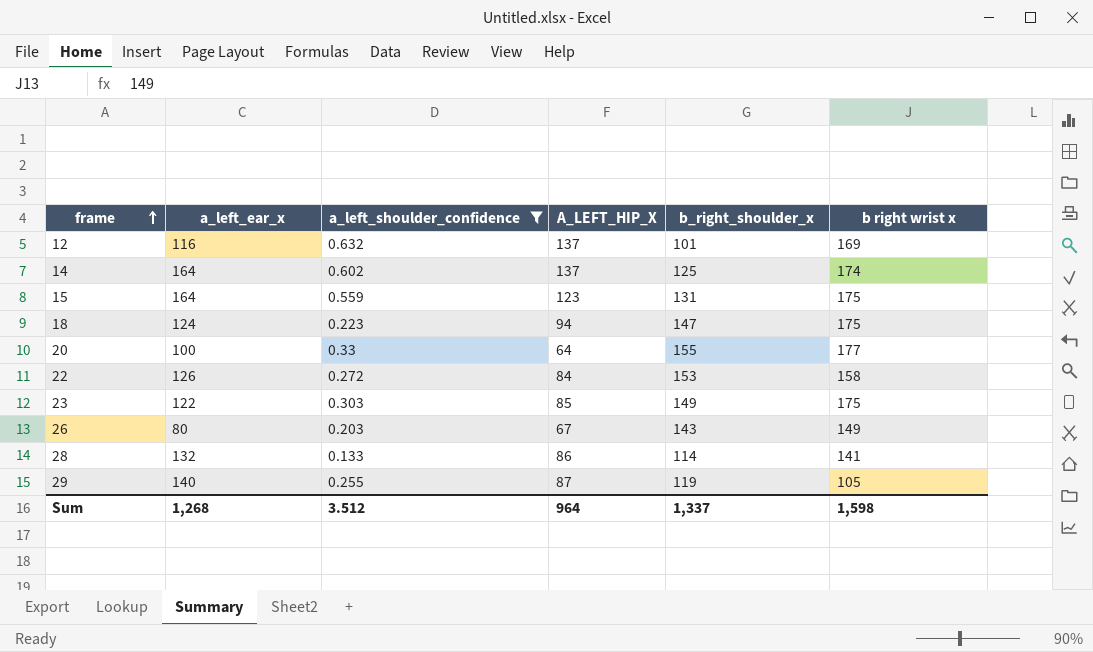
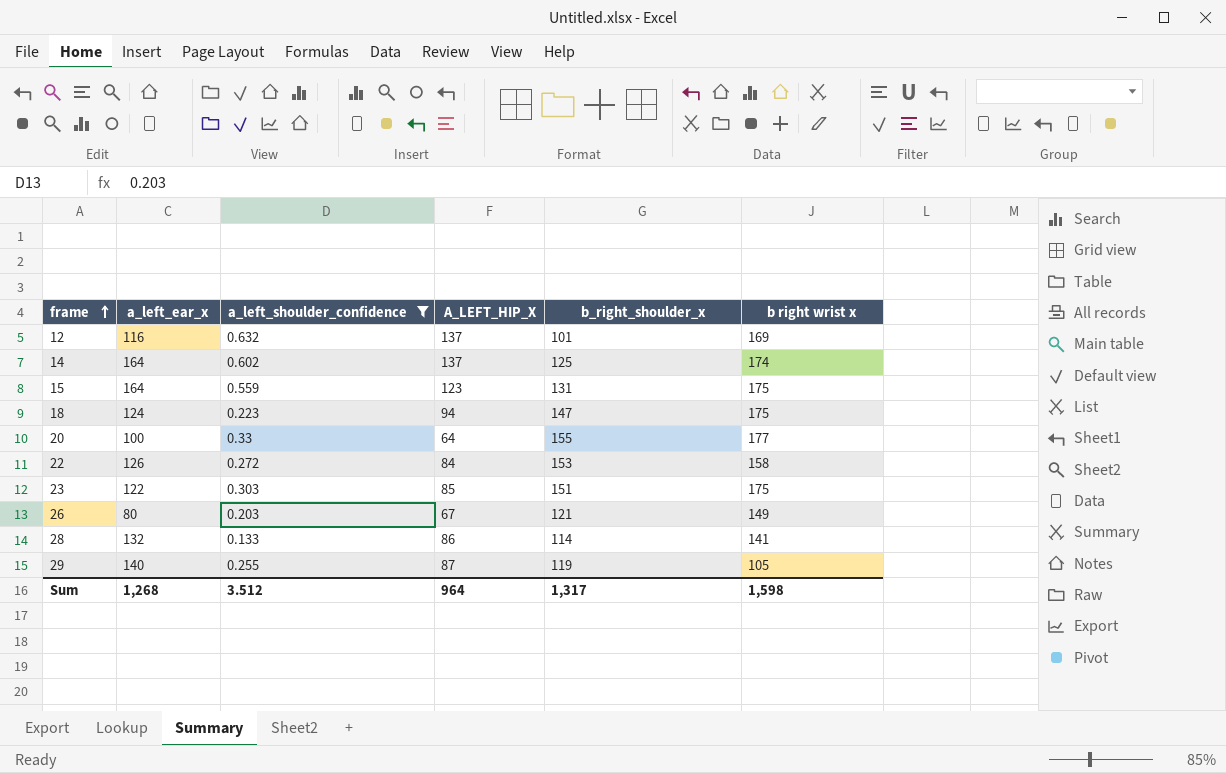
23 | b_right_shoulder_x: 149 -> 151
26 | b_right_shoulder_x: 143 -> 121
Sum | b_right_shoulder_x: 1,337 -> 1,317

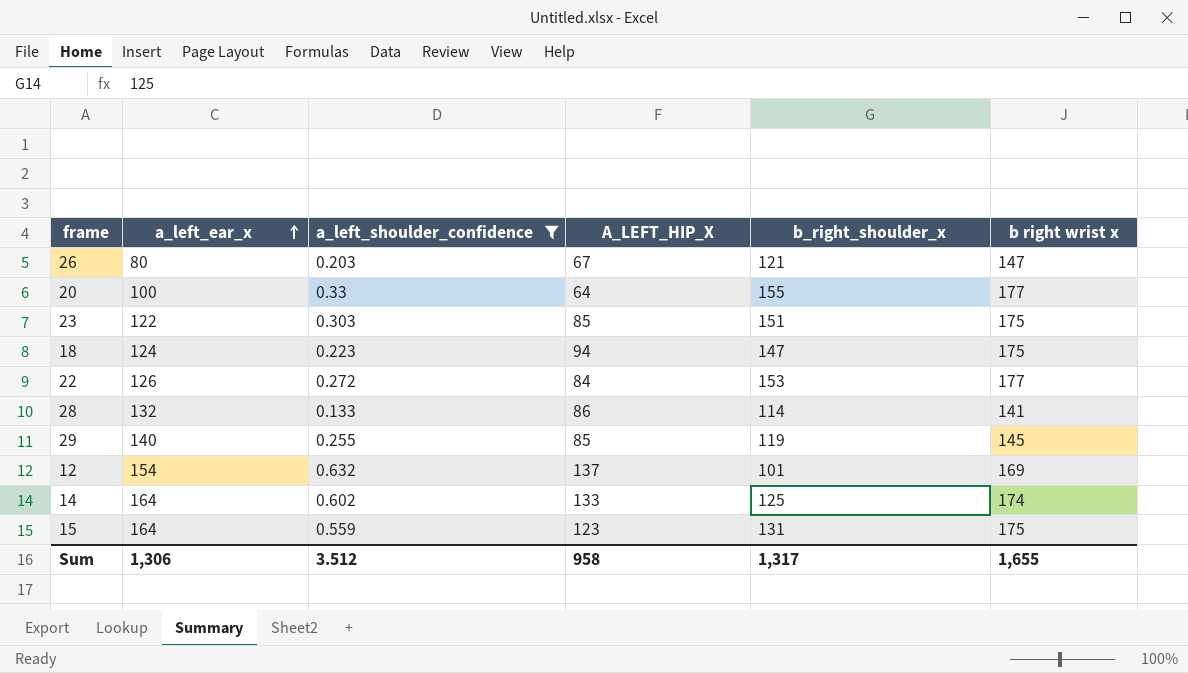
row order: frame ascending -> a_left_ear_x ascending
26 | b right wrist x: 149 -> 147
22 | b right wrist x: 158 -> 177
29 | A_LEFT_HIP_X: 87 -> 85
29 | b right wrist x: 105 -> 145
12 | a_left_ear_x: 116 -> 154
14 | A_LEFT_HIP_X: 137 -> 133
Sum | a_left_ear_x: 1,268 -> 1,306
Sum | A_LEFT_HIP_X: 964 -> 958
Sum | b right wrist x: 1,598 -> 1,655

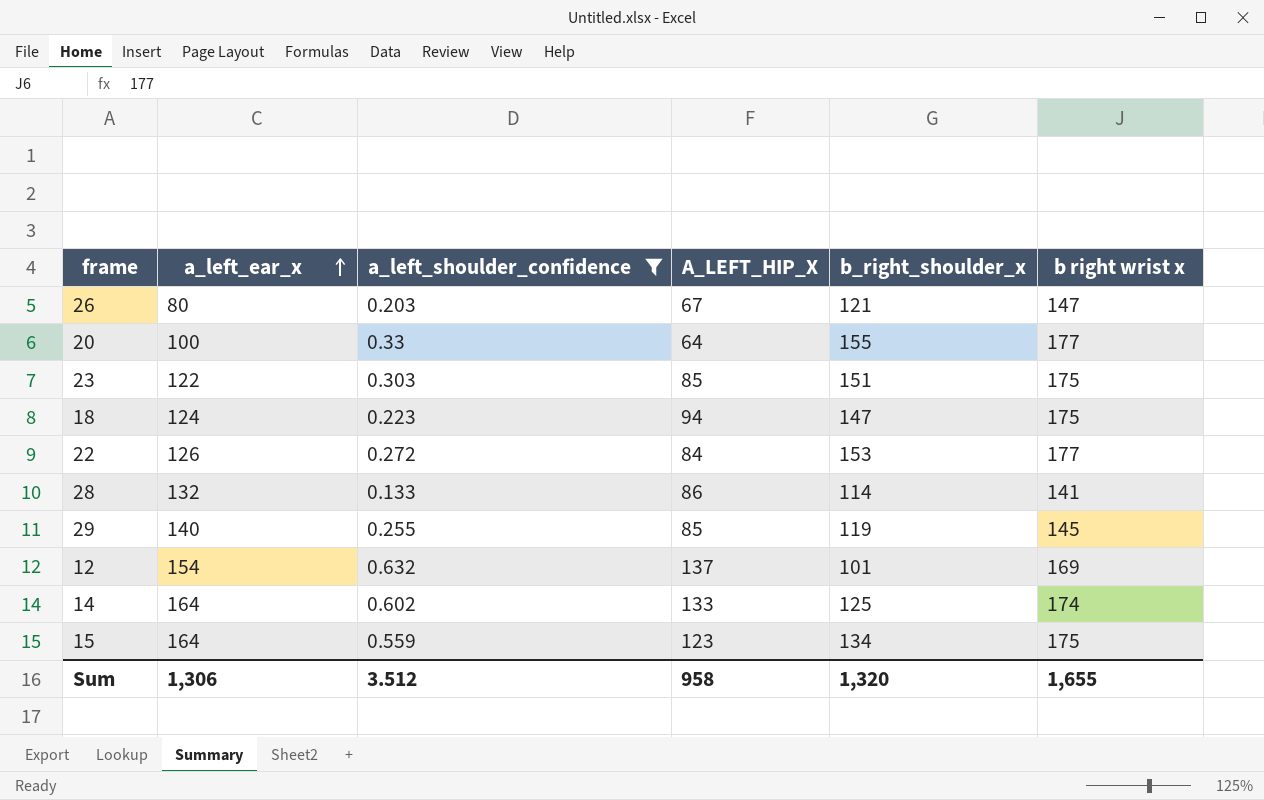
15 | b_right_shoulder_x: 131 -> 134
Sum | b_right_shoulder_x: 1,317 -> 1,320

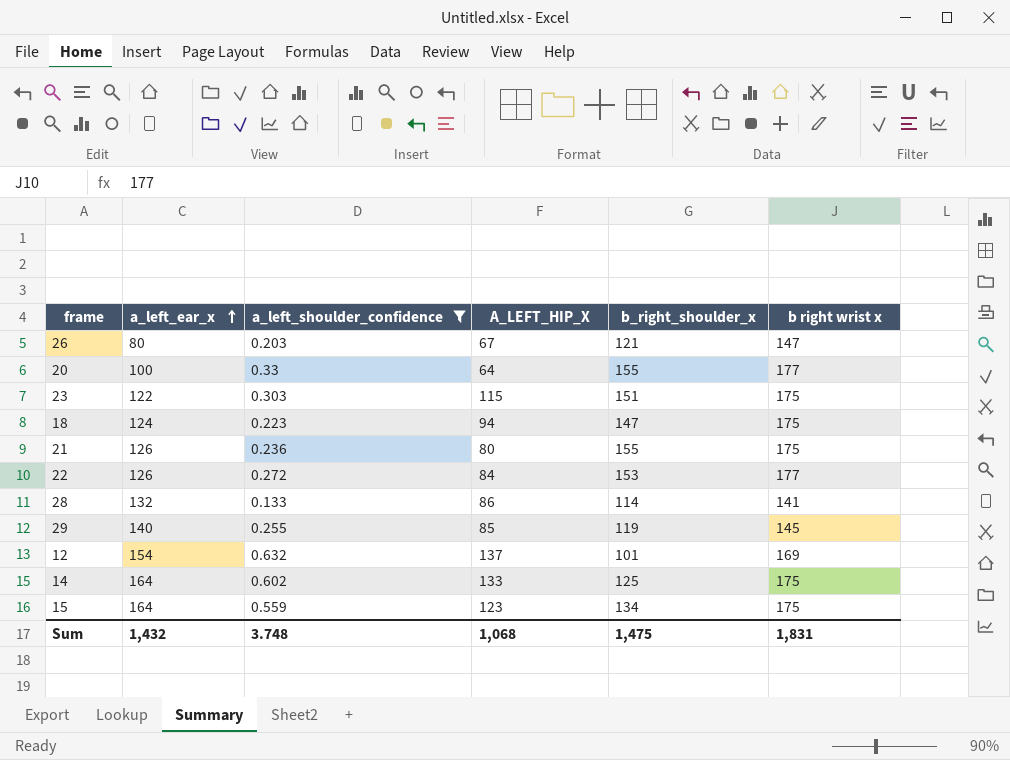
23 | A_LEFT_HIP_X: 85 -> 115
row 21: none -> 126 | 0.236 | 80 | 155 | 175
14 | b right wrist x: 174 -> 175
Sum | a_left_ear_x: 1,306 -> 1,432
Sum | a_left_shoulder_confidence: 3.512 -> 3.748
Sum | A_LEFT_HIP_X: 958 -> 1,068
Sum | b_right_shoulder_x: 1,320 -> 1,475
Sum | b right wrist x: 1,655 -> 1,831

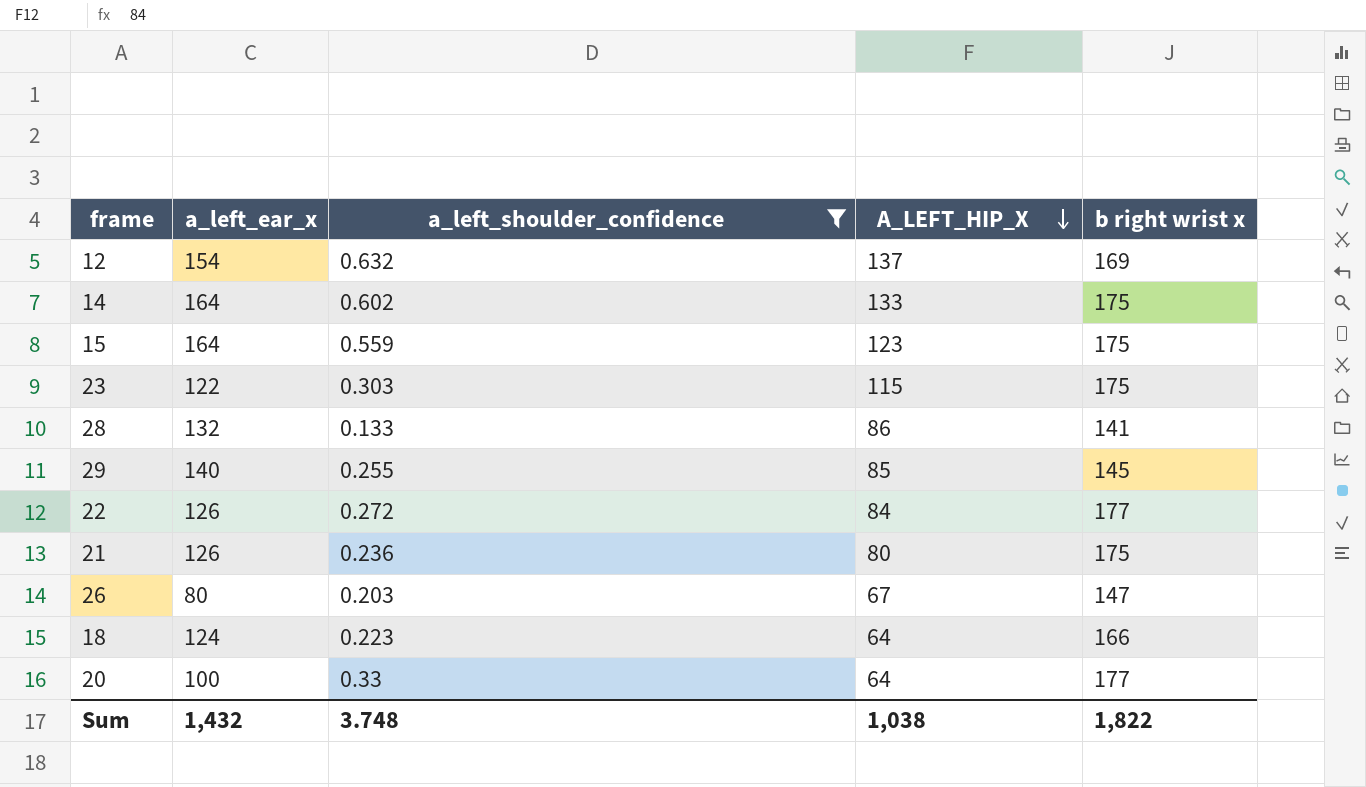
row order: a_left_ear_x ascending -> A_LEFT_HIP_X descending
column b_right_shoulder_x | position: 5 -> none
18 | A_LEFT_HIP_X: 94 -> 64
18 | b right wrist x: 175 -> 166
Sum | A_LEFT_HIP_X: 1,068 -> 1,038
Sum | b right wrist x: 1,831 -> 1,822

